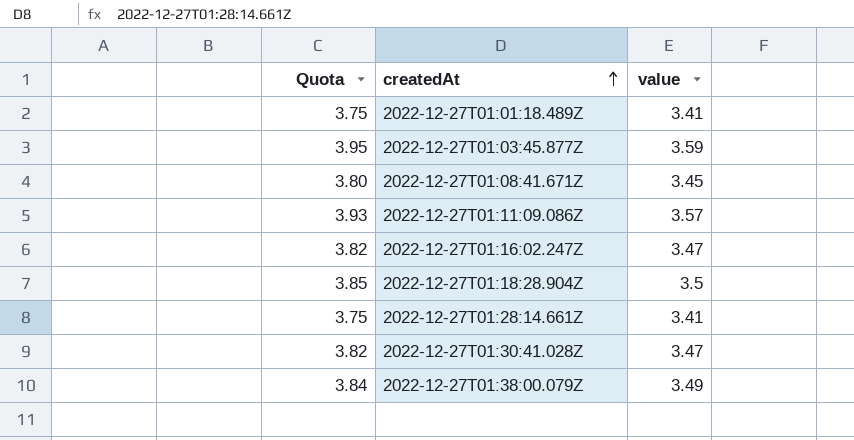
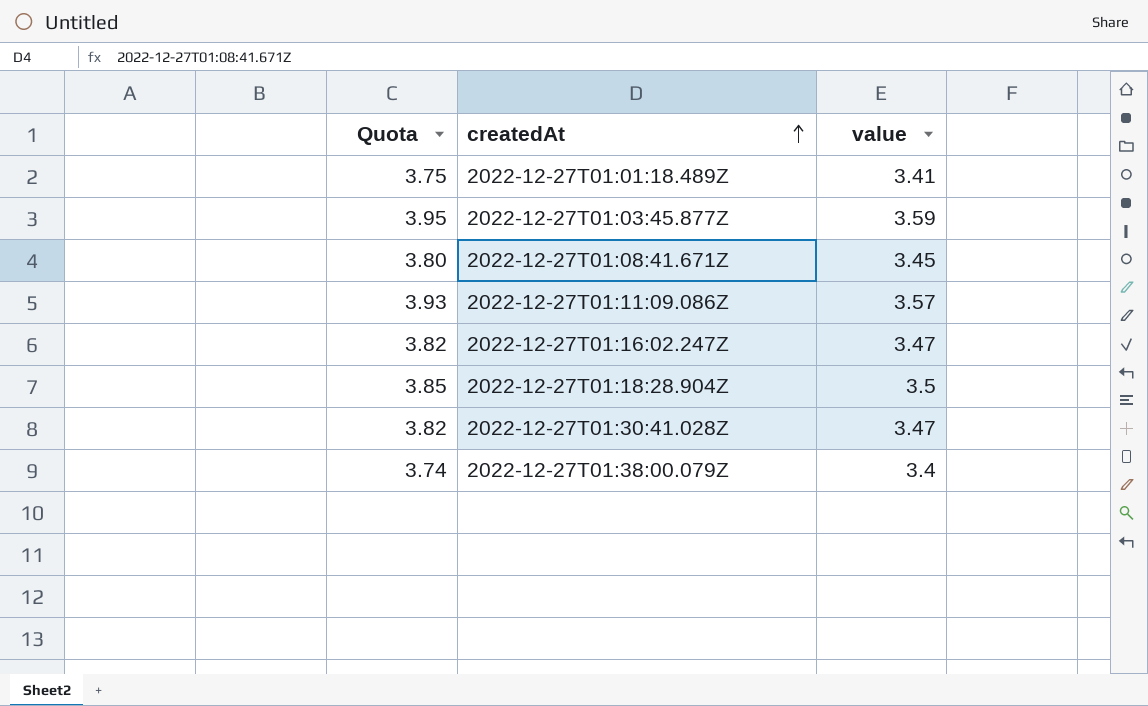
row 2022-12-27T01:28:14.661Z: 3.75 | 3.41 -> none
2022-12-27T01:38:00.079Z | Quota: 3.84 -> 3.74
2022-12-27T01:38:00.079Z | value: 3.49 -> 3.4

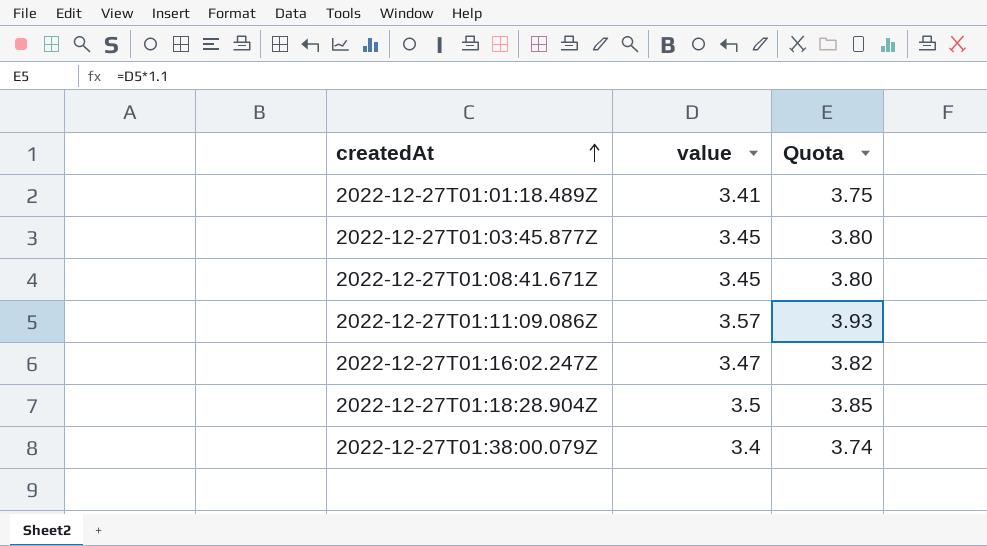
column Quota | position: 1 -> 3
row 2022-12-27T01:30:41.028Z: 3.82 | 3.47 -> none
2022-12-27T01:03:45.877Z | value: 3.59 -> 3.45
2022-12-27T01:03:45.877Z | Quota: 3.95 -> 3.80

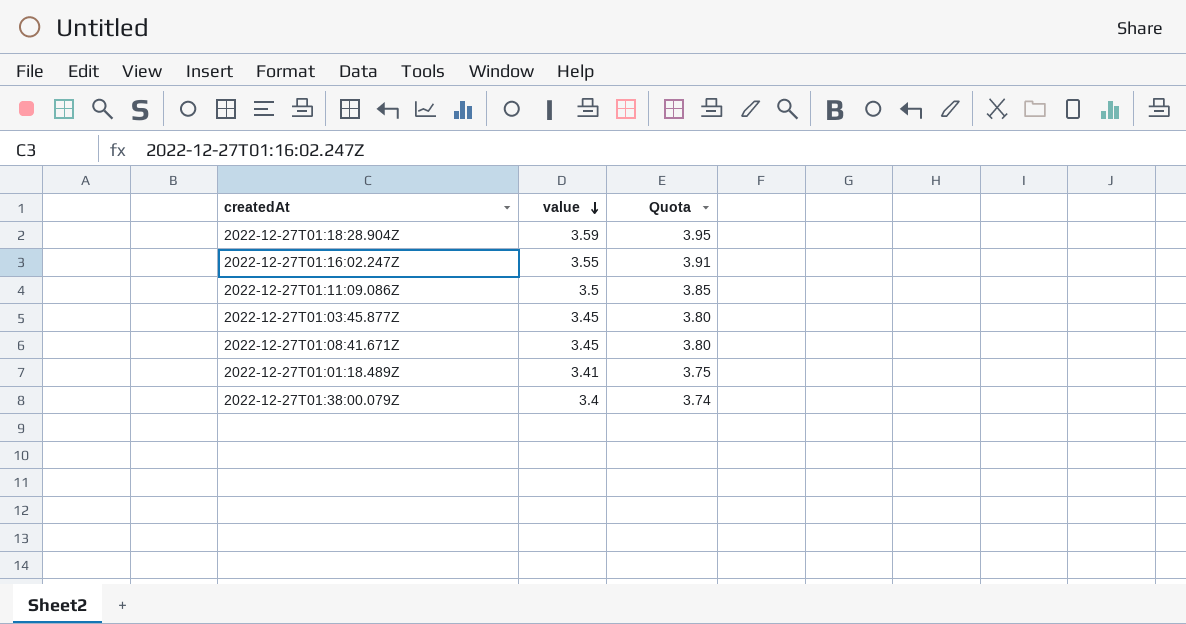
row order: createdAt ascending -> value descending
2022-12-27T01:18:28.904Z | value: 3.5 -> 3.59
2022-12-27T01:18:28.904Z | Quota: 3.85 -> 3.95
2022-12-27T01:16:02.247Z | value: 3.47 -> 3.55
2022-12-27T01:16:02.247Z | Quota: 3.82 -> 3.91
2022-12-27T01:11:09.086Z | value: 3.57 -> 3.5
2022-12-27T01:11:09.086Z | Quota: 3.93 -> 3.85

